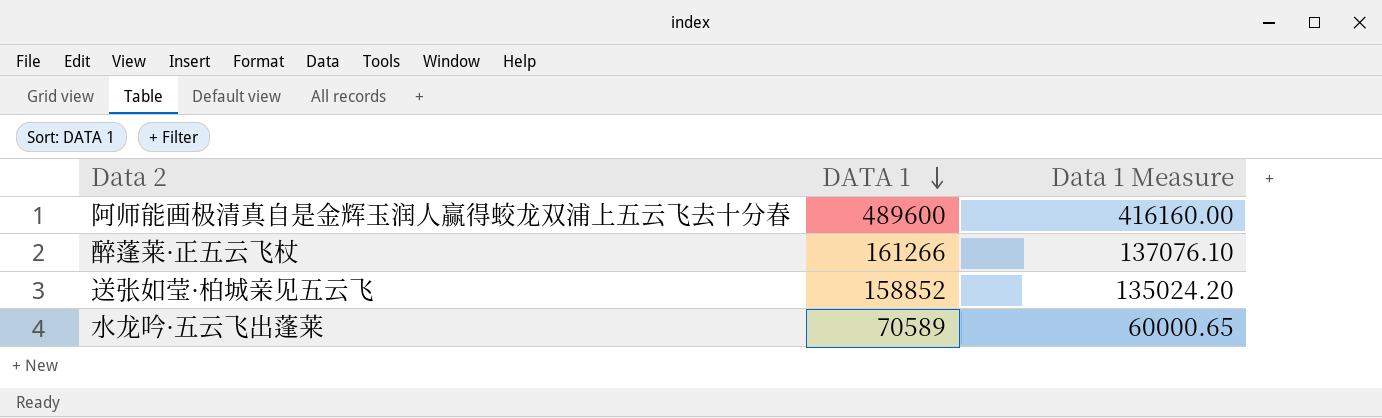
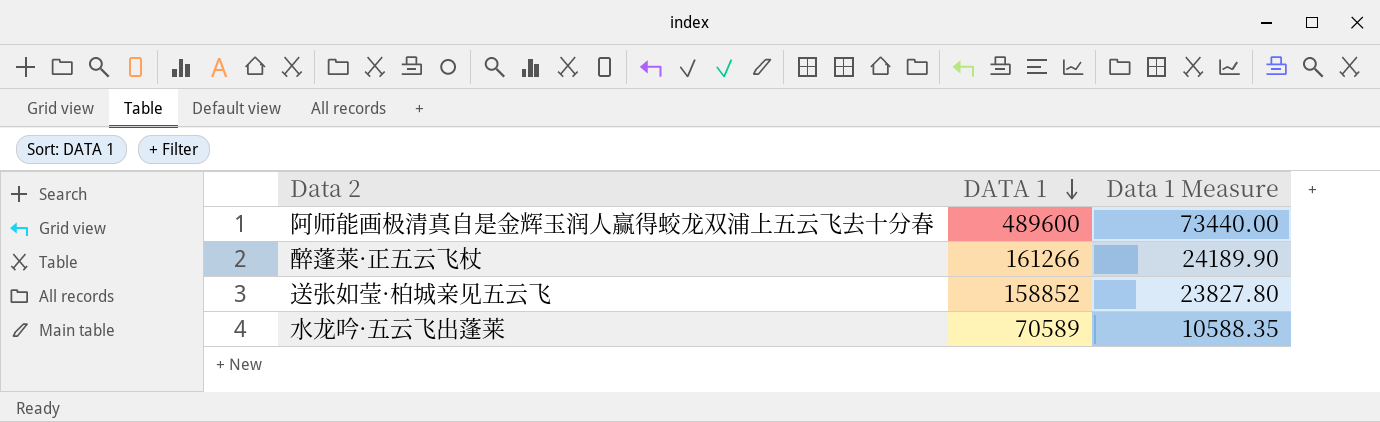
column Data 1 Measure | formula: [DATA 1] * 0.85 -> [DATA 1] * 0.15

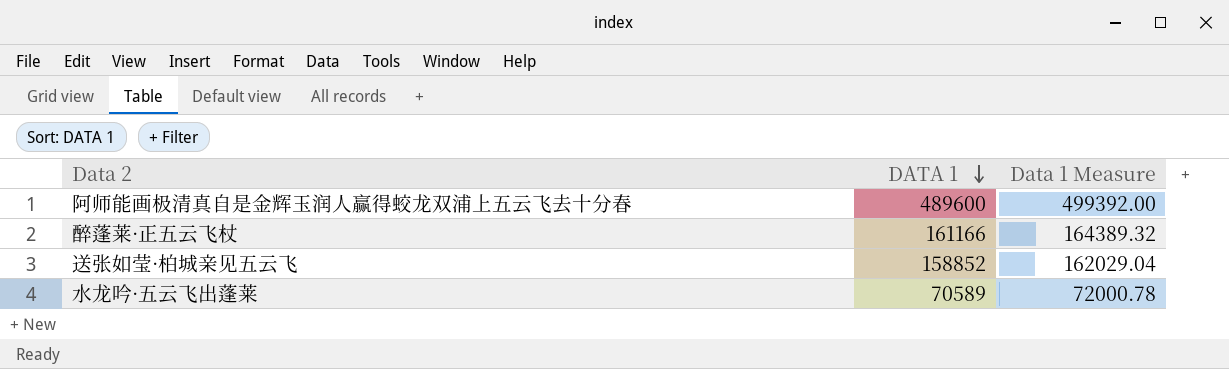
column Data 1 Measure | formula: [DATA 1] * 0.15 -> [DATA 1] * 1.02
醉蓬莱·正五云飞杖 | DATA 1: 161266 -> 161166

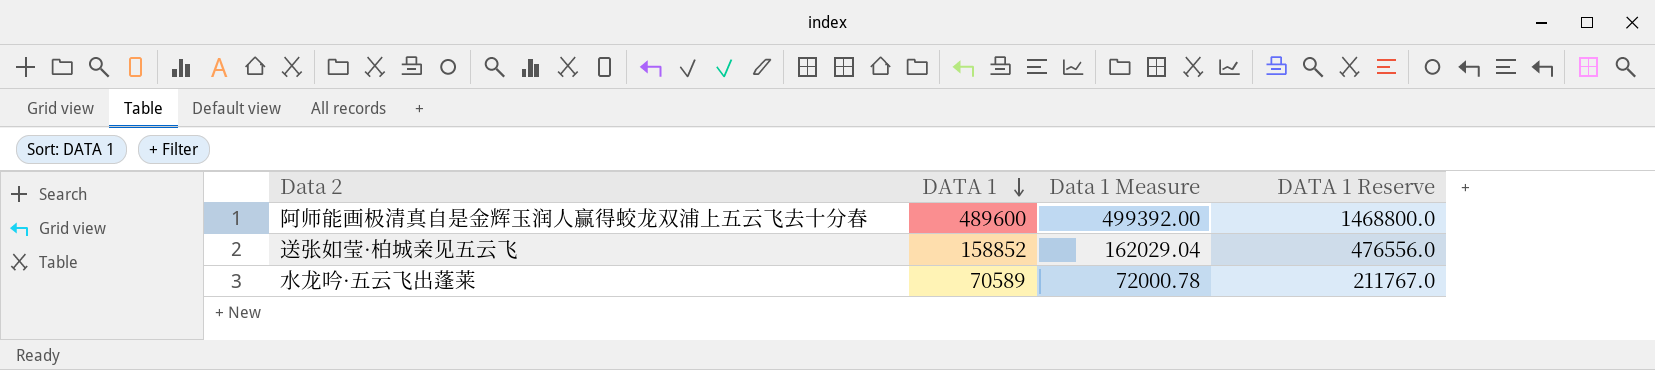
column DATA 1 Reserve | formula: none -> [DATA 1] * 3
row 醉蓬莱·正五云飞杖: 161166 | 164389.32 -> none

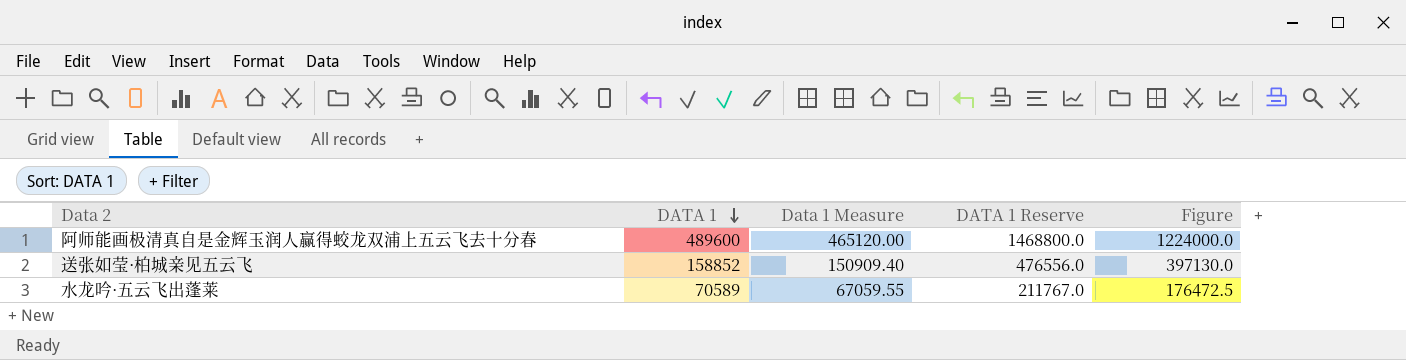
column Data 1 Measure | formula: [DATA 1] * 1.02 -> [DATA 1] * 0.95
column Figure | formula: none -> [DATA 1] * 2.5

